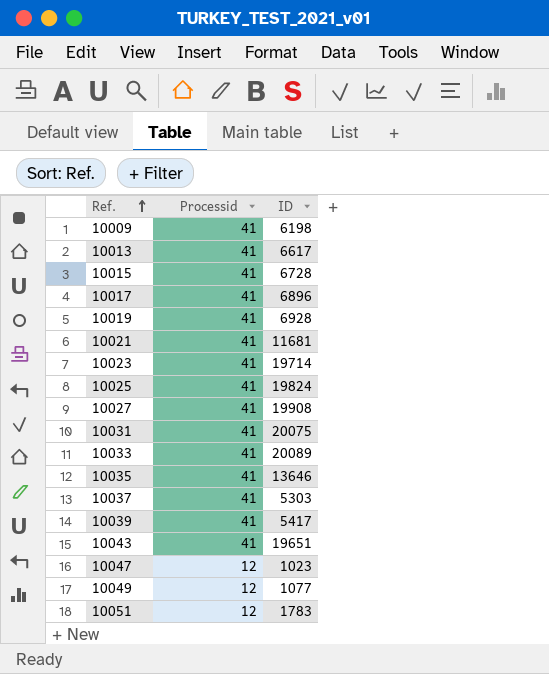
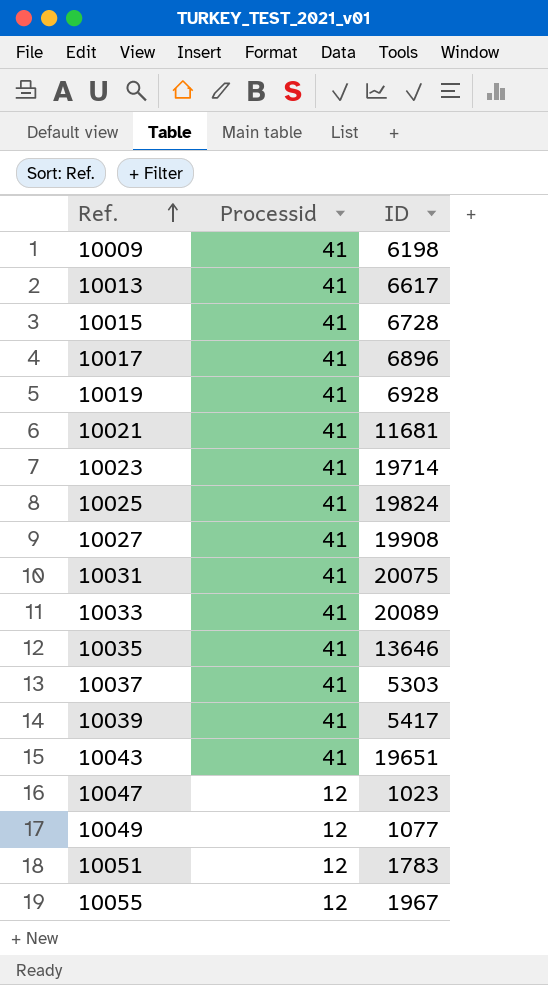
row 10055: none -> 12 | 1967

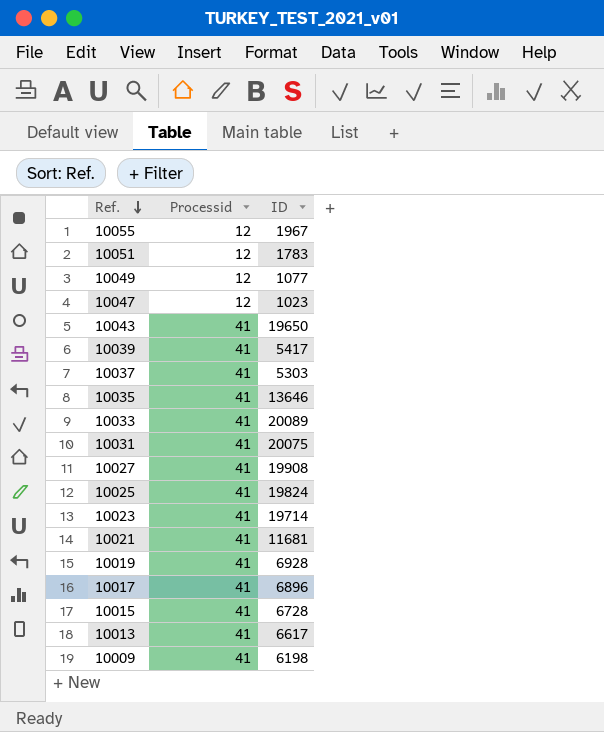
row order: Ref. ascending -> Ref. descending
10043 | ID: 19651 -> 19650

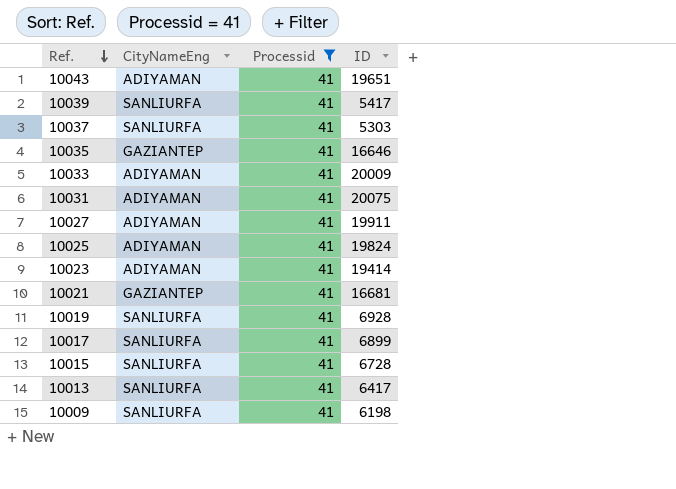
filter: none -> Processid = 41
column CityNameEng | position: none -> 2
10043 | ID: 19650 -> 19651
10035 | ID: 13646 -> 16646
10033 | ID: 20089 -> 20009
10027 | ID: 19908 -> 19911
10023 | ID: 19714 -> 19414
10021 | ID: 11681 -> 16681
10017 | ID: 6896 -> 6899
10013 | ID: 6617 -> 6417

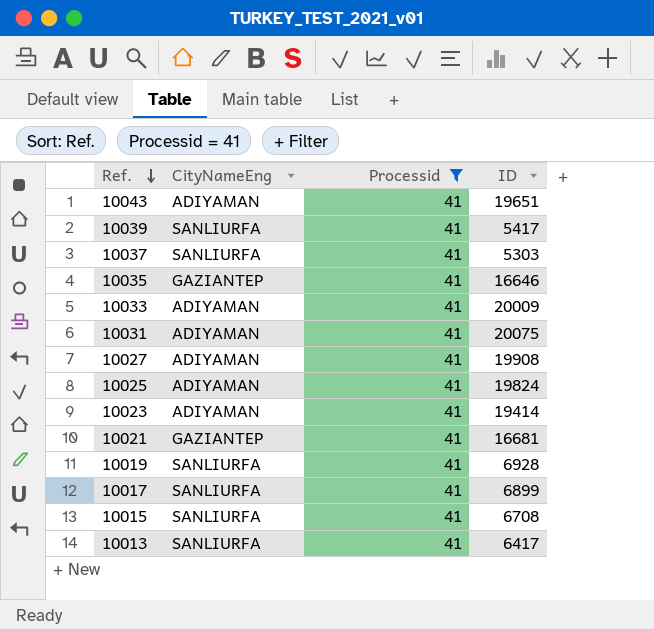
row 10009: SANLIURFA | 41 | 6198 -> none
10027 | ID: 19911 -> 19908
10015 | ID: 6728 -> 6708

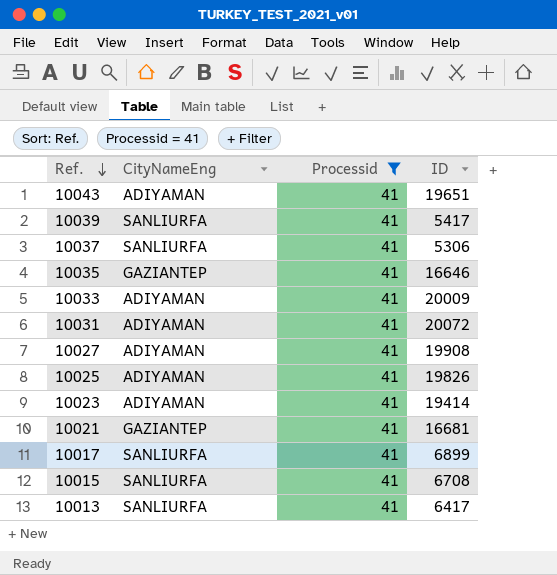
row 10019: SANLIURFA | 41 | 6928 -> none
10037 | ID: 5303 -> 5306
10031 | ID: 20075 -> 20072
10025 | ID: 19824 -> 19826

